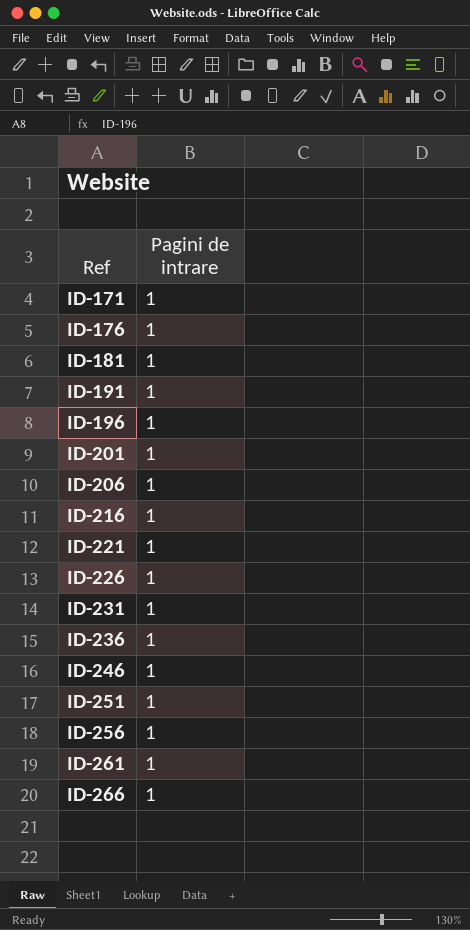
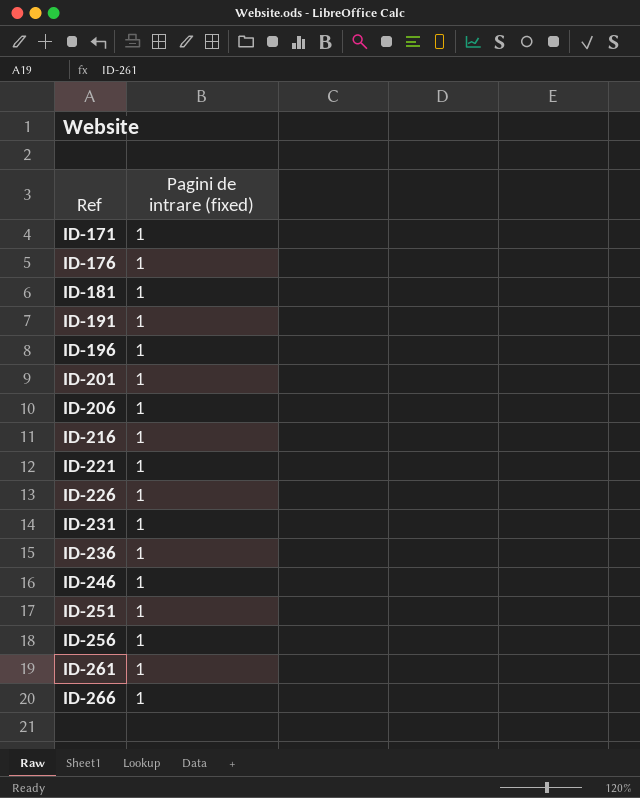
column name: Pagini de intrare -> Pagini de intrare (fixed)

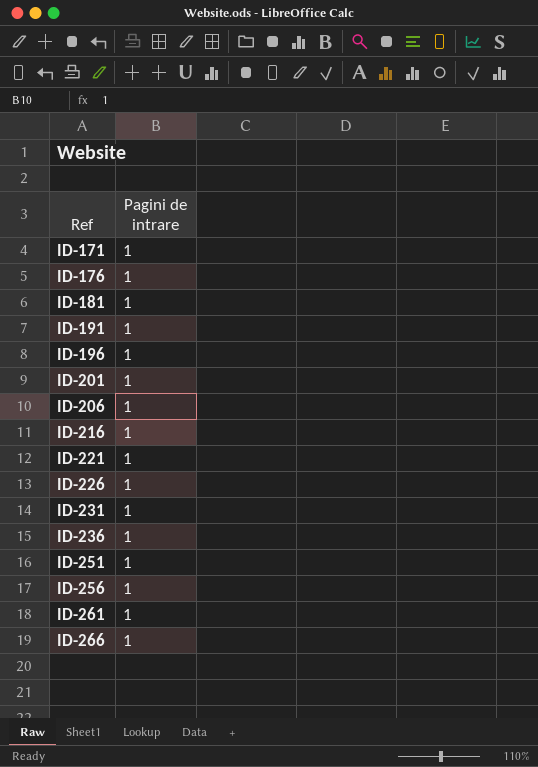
column name: Pagini de intrare (fixed) -> Pagini de intrare
row ID-246: 1 -> none

